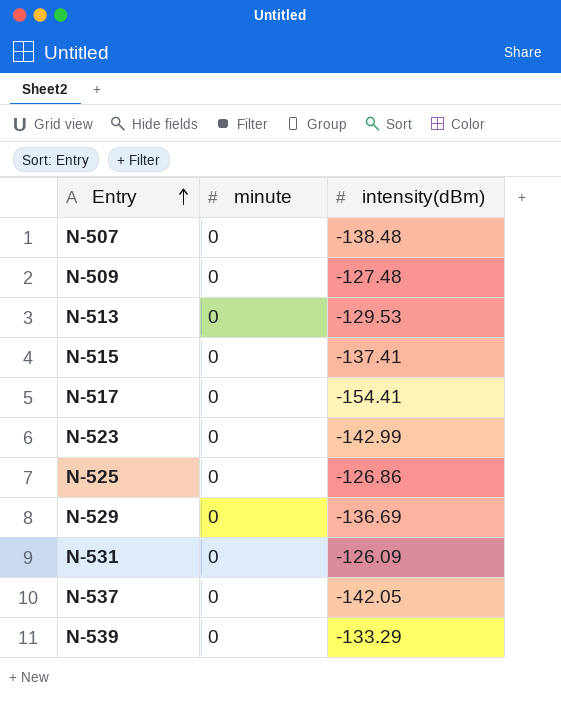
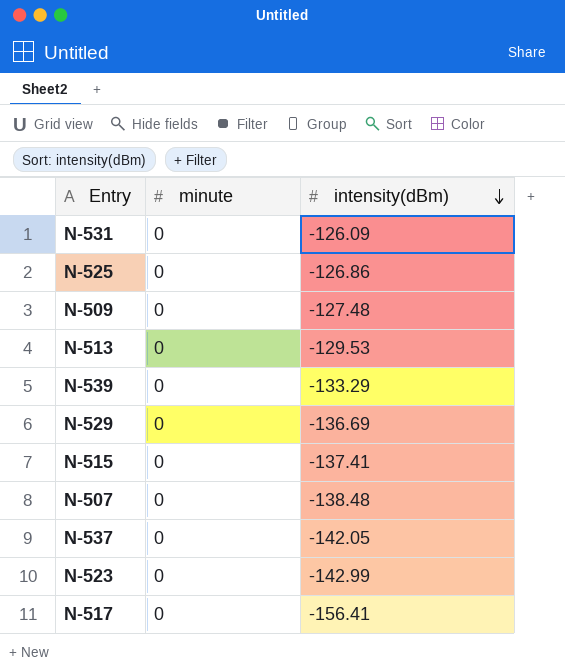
row order: Entry ascending -> intensity(dBm) descending
N-517 | intensity(dBm): -154.41 -> -156.41

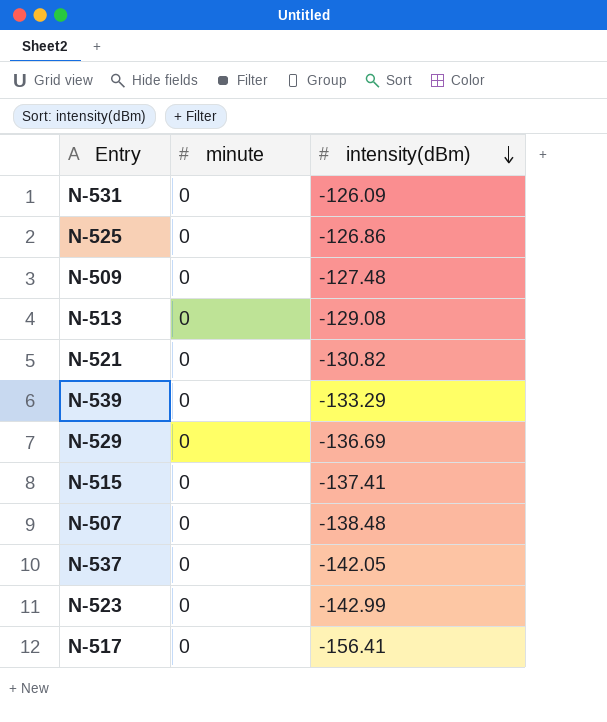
N-513 | intensity(dBm): -129.53 -> -129.08
row N-521: none -> 0 | -130.82

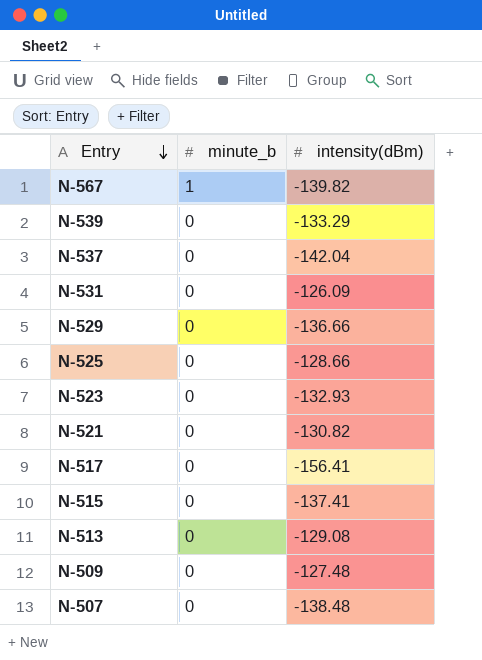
row order: intensity(dBm) descending -> Entry descending
column name: minute -> minute_b
row N-567: none -> 1 | -139.82
N-537 | intensity(dBm): -142.05 -> -142.04
N-529 | intensity(dBm): -136.69 -> -136.66
N-525 | intensity(dBm): -126.86 -> -128.66
N-523 | intensity(dBm): -142.99 -> -132.93

